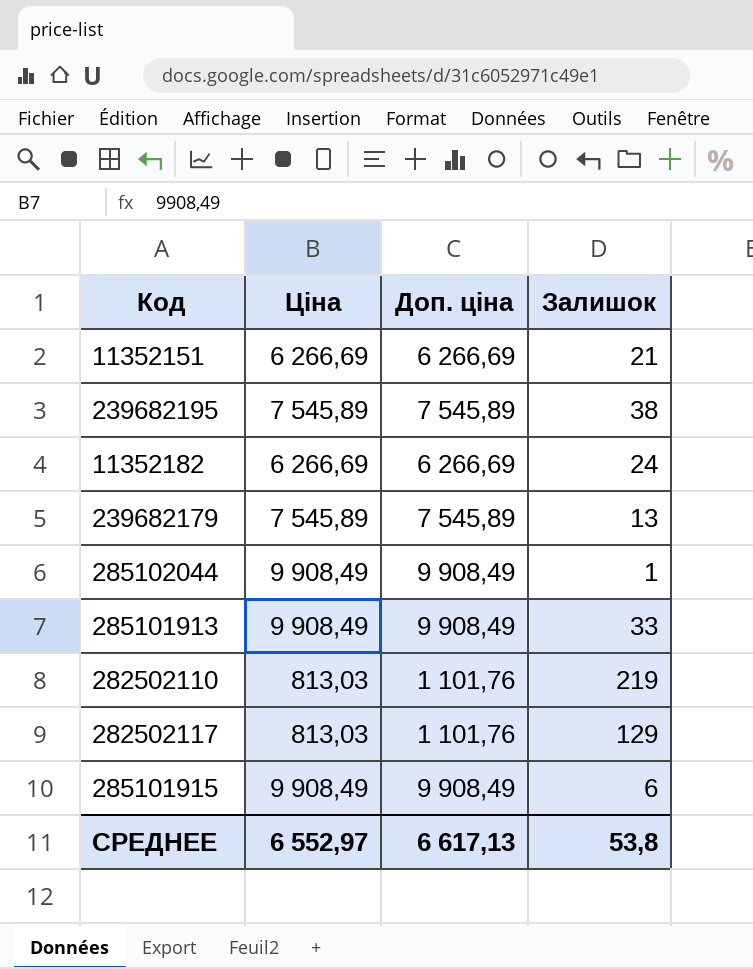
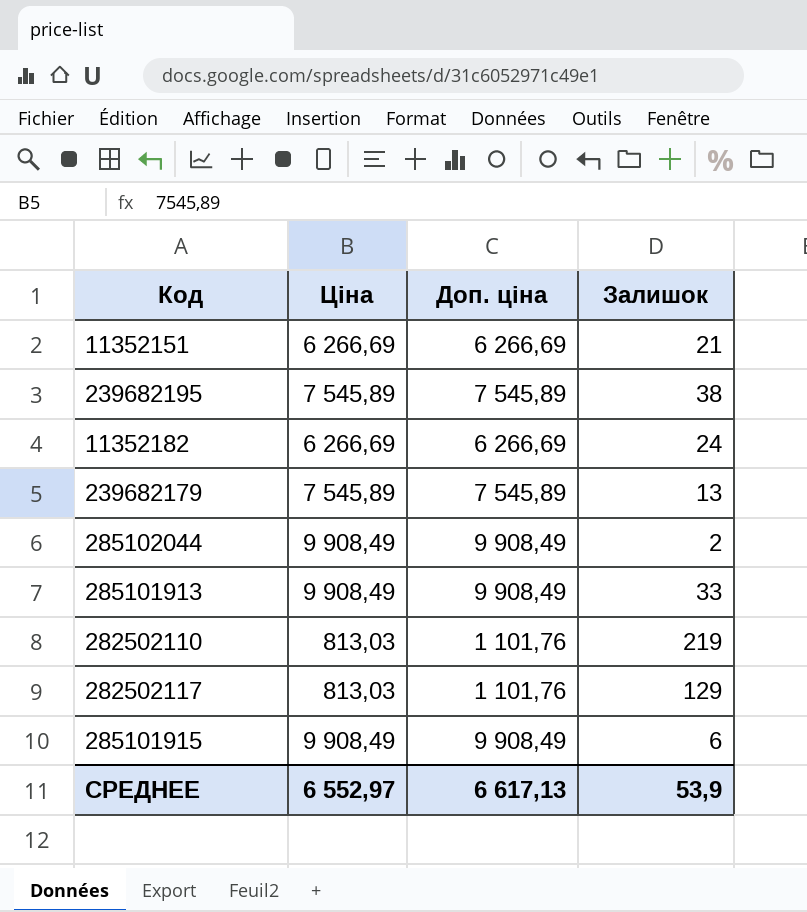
285102044 | Залишок: 1 -> 2
СРЕДНЕЕ | Залишок: 53,8 -> 53,9

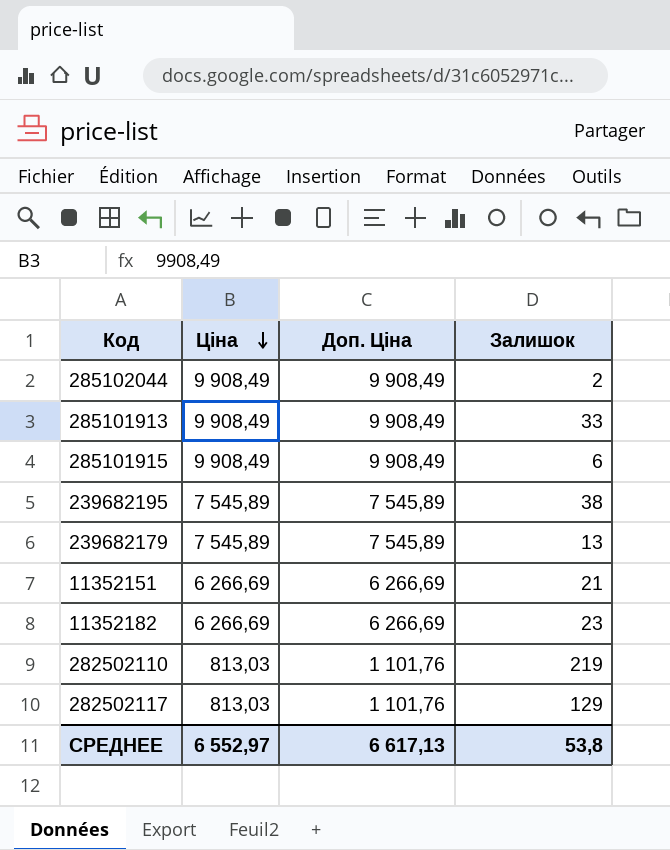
row order: none -> Ціна descending
column name: Доп. ціна -> Доп. Ціна
11352182 | Залишок: 24 -> 23
СРЕДНЕЕ | Залишок: 53,9 -> 53,8

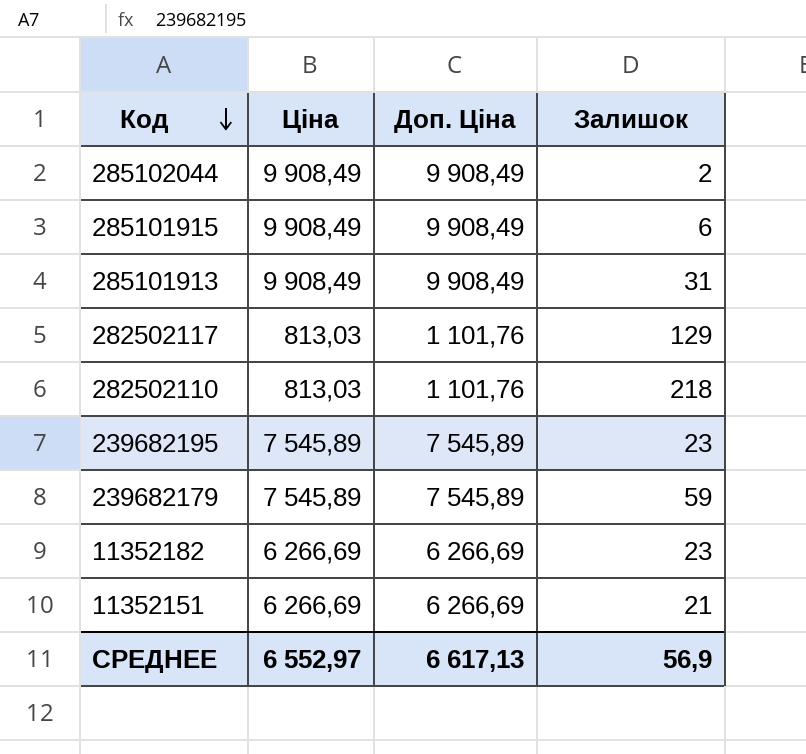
row order: Ціна descending -> Код descending
285101913 | Залишок: 33 -> 31
282502110 | Залишок: 219 -> 218
239682195 | Залишок: 38 -> 23
239682179 | Залишок: 13 -> 59
СРЕДНЕЕ | Залишок: 53,8 -> 56,9

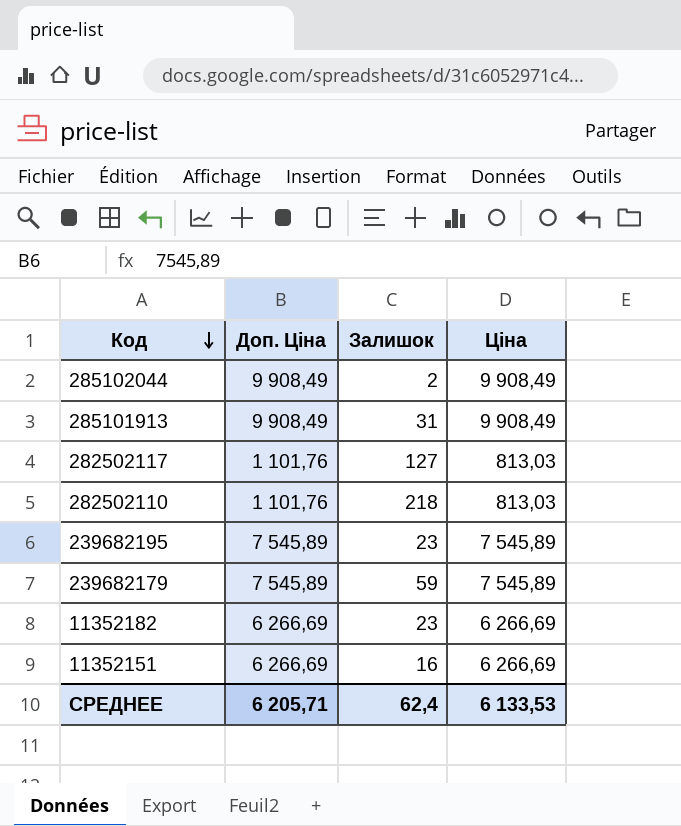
column Ціна | position: 2 -> 4
row 285101915: 9 908,49 | 9 908,49 | 6 -> none
282502117 | Залишок: 129 -> 127
11352151 | Залишок: 21 -> 16
СРЕДНЕЕ | Доп. Ціна: 6 617,13 -> 6 205,71
СРЕДНЕЕ | Залишок: 56,9 -> 62,4
СРЕДНЕЕ | Ціна: 6 552,97 -> 6 133,53

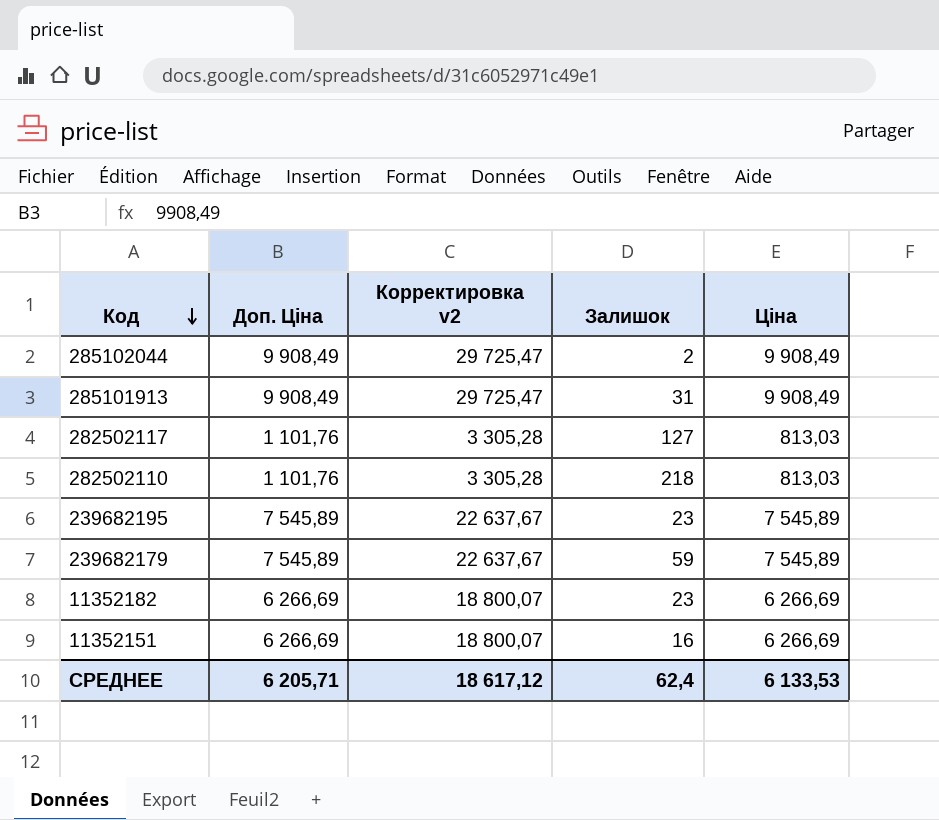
column Корректировка v2 | formula: none -> [Доп. Ціна] * 3

